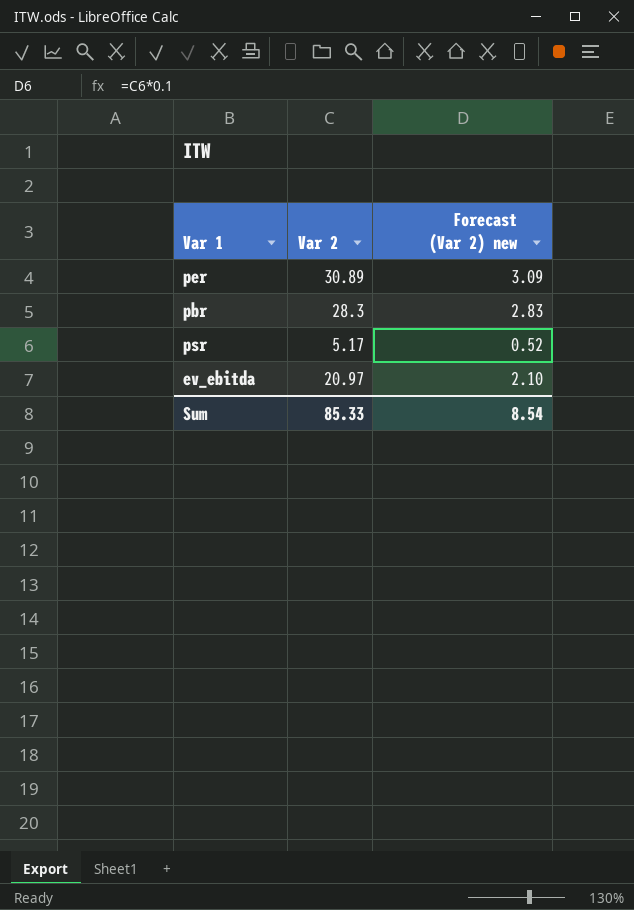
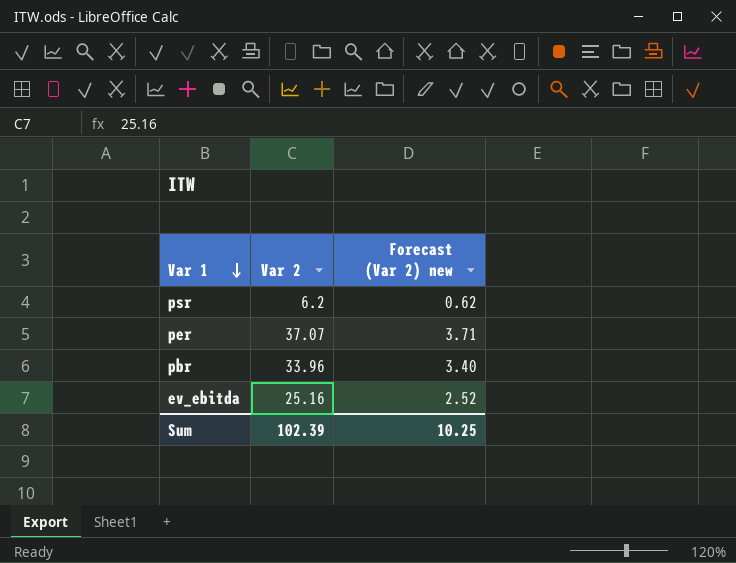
row order: none -> Var 1 descending
psr | Var 2: 5.17 -> 6.2
psr | Forecast (Var 2) new: 0.52 -> 0.62
per | Var 2: 30.89 -> 37.07
per | Forecast (Var 2) new: 3.09 -> 3.71
pbr | Var 2: 28.3 -> 33.96
pbr | Forecast (Var 2) new: 2.83 -> 3.40
ev_ebitda | Var 2: 20.97 -> 25.16
ev_ebitda | Forecast (Var 2) new: 2.10 -> 2.52
Sum | Var 2: 85.33 -> 102.39
Sum | Forecast (Var 2) new: 8.54 -> 10.25

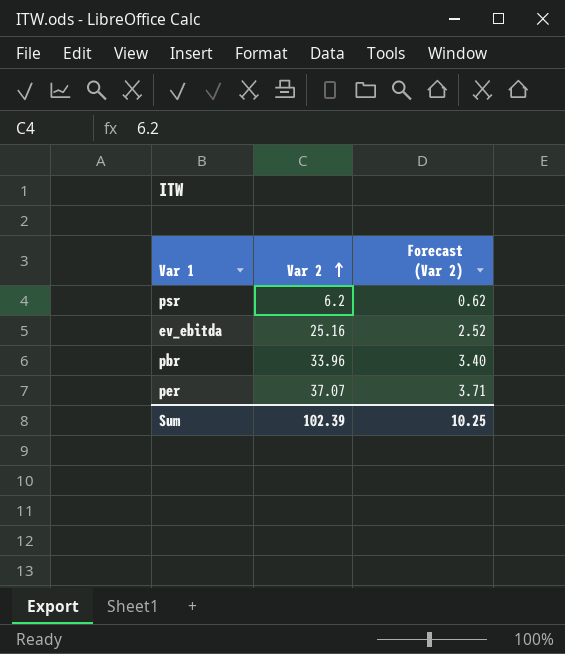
row order: Var 1 descending -> Var 2 ascending
column name: Forecast (Var 2) new -> Forecast (Var 2)

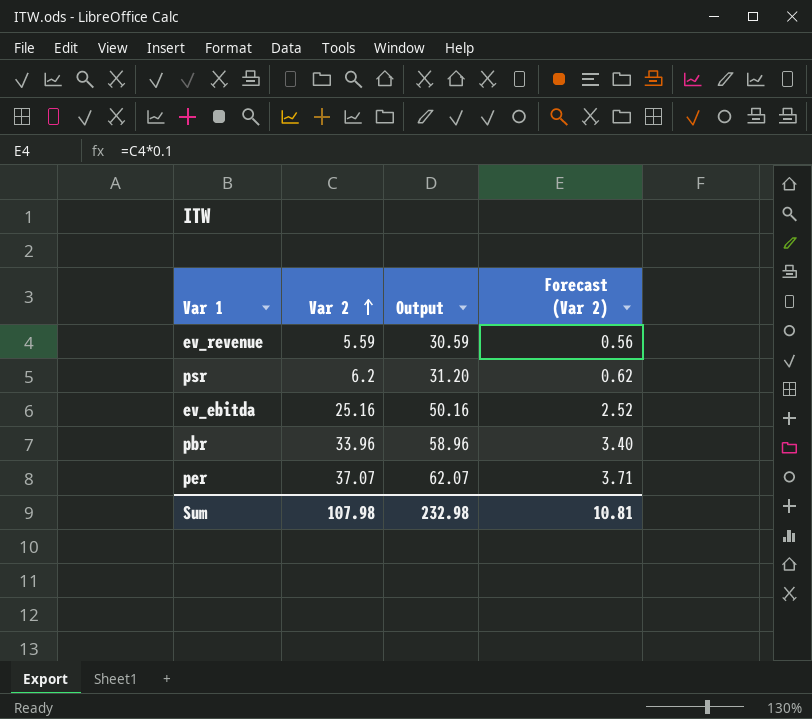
column Output | formula: none -> [Var 2] + 25
row ev_revenue: none -> 5.59 | 30.59 | 0.56
Sum | Var 2: 102.39 -> 107.98
Sum | Forecast (Var 2): 10.25 -> 10.81

